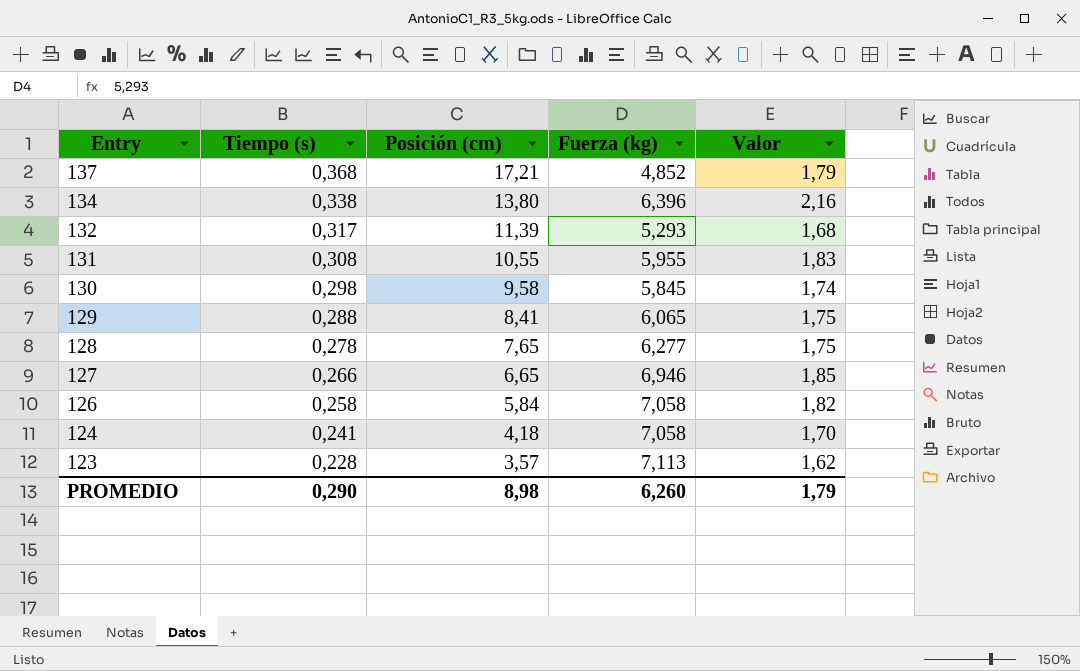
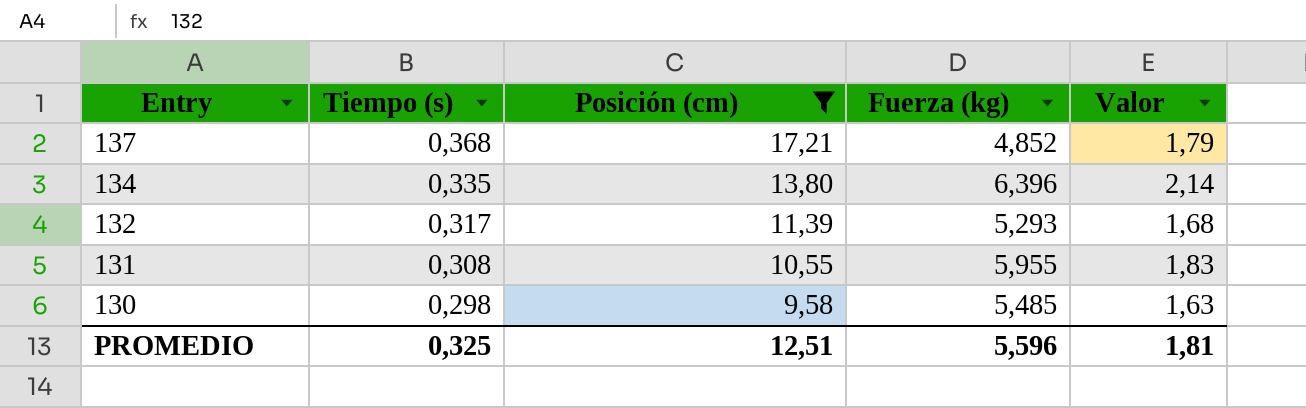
filter: none -> Posición (cm) >= 9,58
134 | Tiempo (s): 0,338 -> 0,335
134 | Valor: 2,16 -> 2,14
130 | Fuerza (kg): 5,845 -> 5,485
130 | Valor: 1,74 -> 1,63
PROMEDIO | Tiempo (s): 0,290 -> 0,325
PROMEDIO | Posición (cm): 8,98 -> 12,51
PROMEDIO | Fuerza (kg): 6,260 -> 5,596
PROMEDIO | Valor: 1,79 -> 1,81

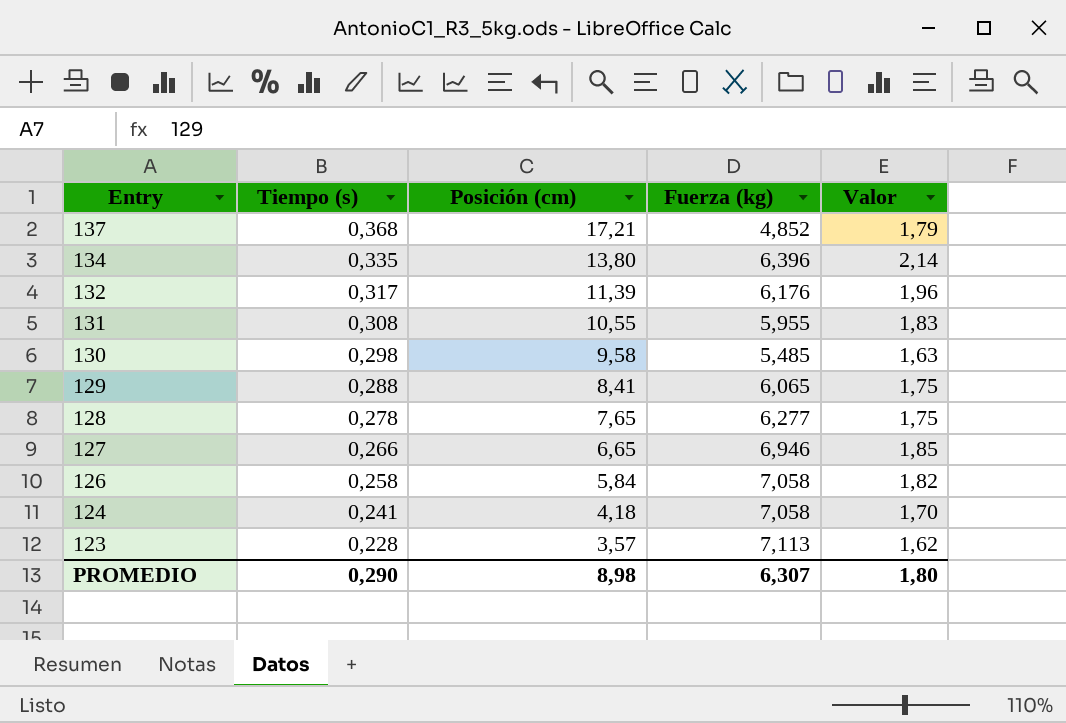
filter: Posición (cm) >= 9,58 -> none
132 | Fuerza (kg): 5,293 -> 6,176
132 | Valor: 1,68 -> 1,96
PROMEDIO | Tiempo (s): 0,325 -> 0,290
PROMEDIO | Posición (cm): 12,51 -> 8,98
PROMEDIO | Fuerza (kg): 5,596 -> 6,307
PROMEDIO | Valor: 1,81 -> 1,80

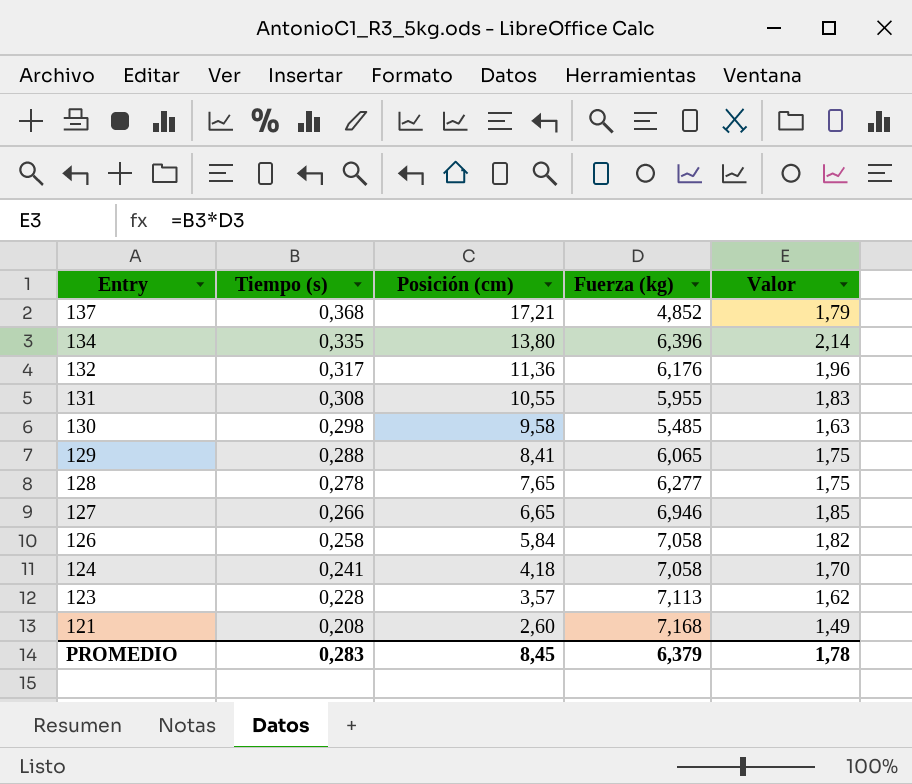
132 | Posición (cm): 11,39 -> 11,36
row 121: none -> 0,208 | 2,60 | 7,168 | 1,49
PROMEDIO | Tiempo (s): 0,290 -> 0,283
PROMEDIO | Posición (cm): 8,98 -> 8,45
PROMEDIO | Fuerza (kg): 6,307 -> 6,379
PROMEDIO | Valor: 1,80 -> 1,78

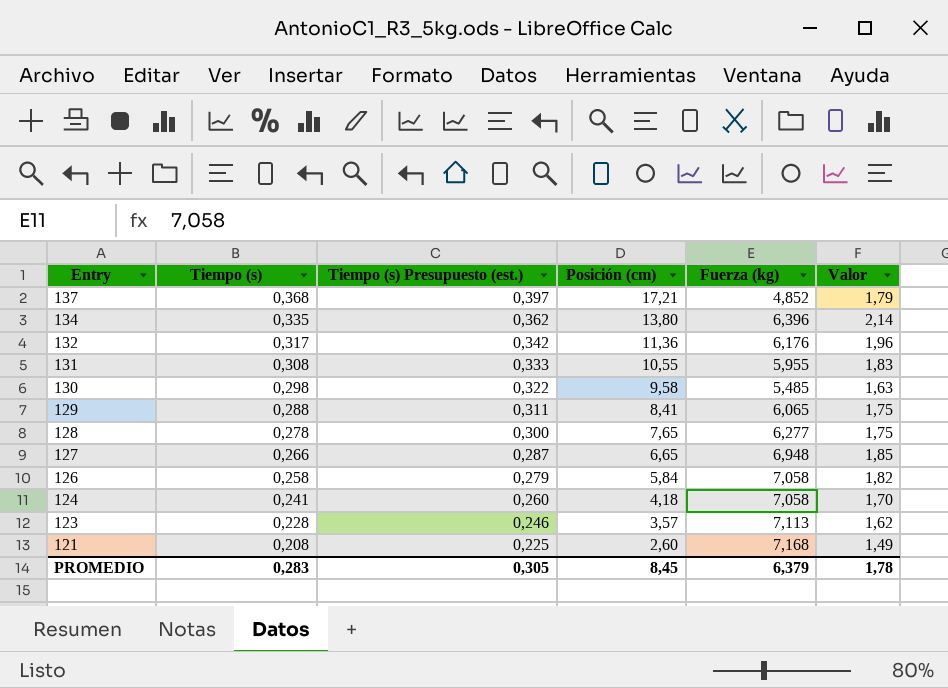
column Tiempo (s) Presupuesto (est.) | formula: none -> [Tiempo (s)] * 1,08
127 | Fuerza (kg): 6,946 -> 6,948

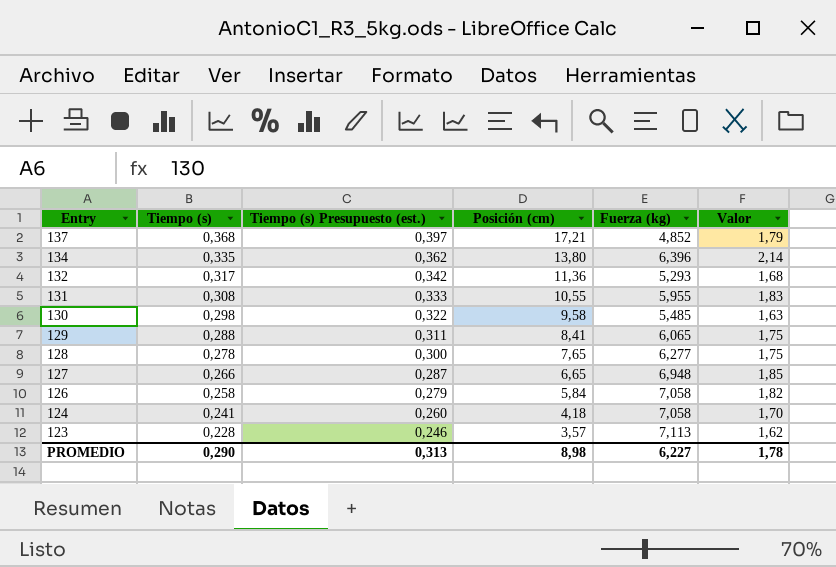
row 121: 0,208 | 0,225 | 2,60 | 7,168 | 1,49 -> none
132 | Fuerza (kg): 6,176 -> 5,293
132 | Valor: 1,96 -> 1,68
PROMEDIO | Tiempo (s): 0,283 -> 0,290
PROMEDIO | Tiempo (s) Presupuesto (est.): 0,305 -> 0,313
PROMEDIO | Posición (cm): 8,45 -> 8,98
PROMEDIO | Fuerza (kg): 6,379 -> 6,227

